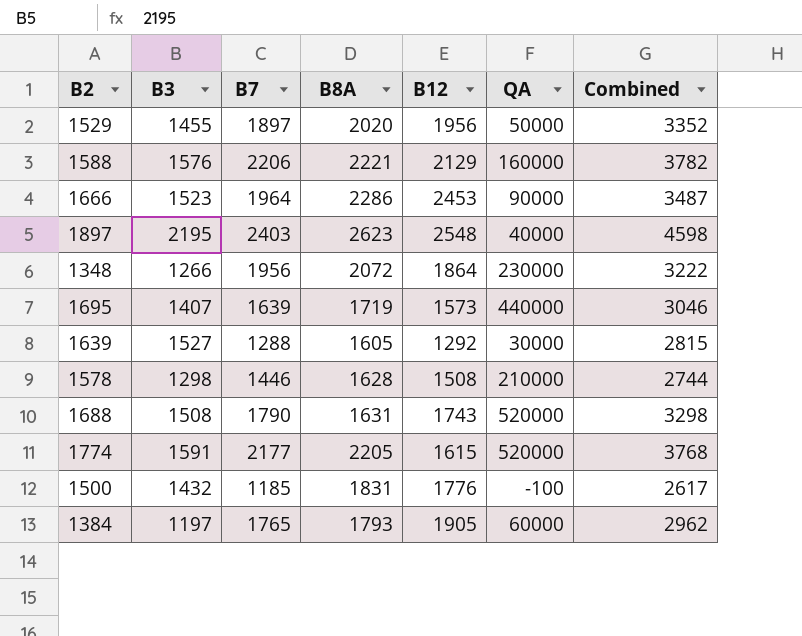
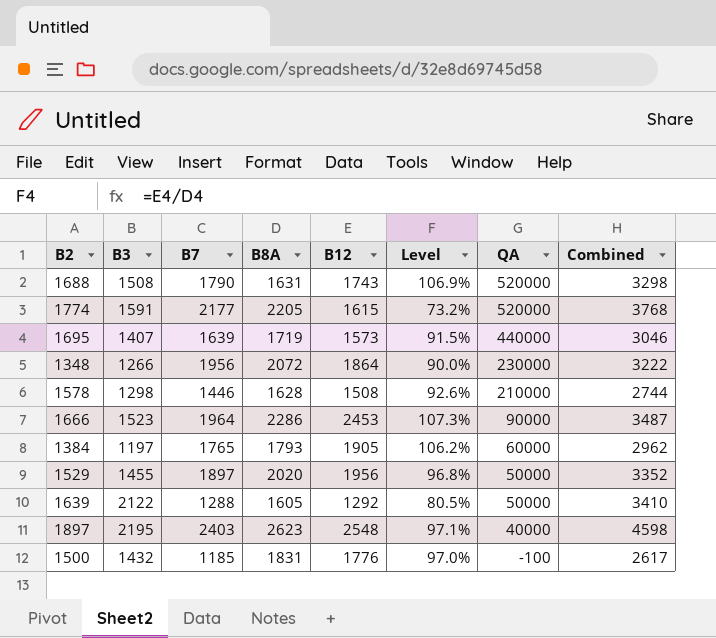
row order: none -> QA descending
column Level | formula: none -> [B12] / [B8A]
row 1588: 1576 | 2206 | 2221 | 2129 | 160000 | 3782 -> none
1639 | B3: 1527 -> 2122
1639 | QA: 30000 -> 50000
1639 | Combined: 2815 -> 3410

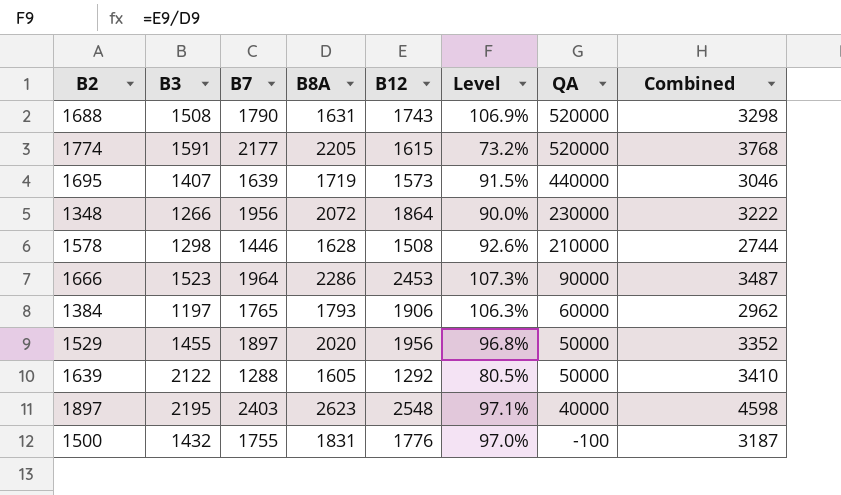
1384 | B12: 1905 -> 1906
1384 | Level: 106.2% -> 106.3%
1500 | B7: 1185 -> 1755
1500 | Combined: 2617 -> 3187

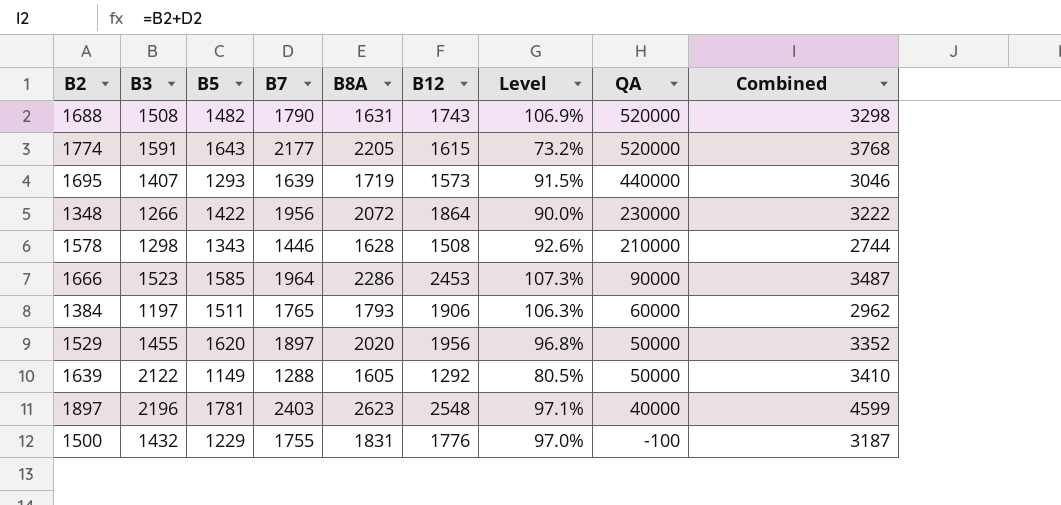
column B5 | position: none -> 3
1897 | B3: 2195 -> 2196
1897 | Combined: 4598 -> 4599

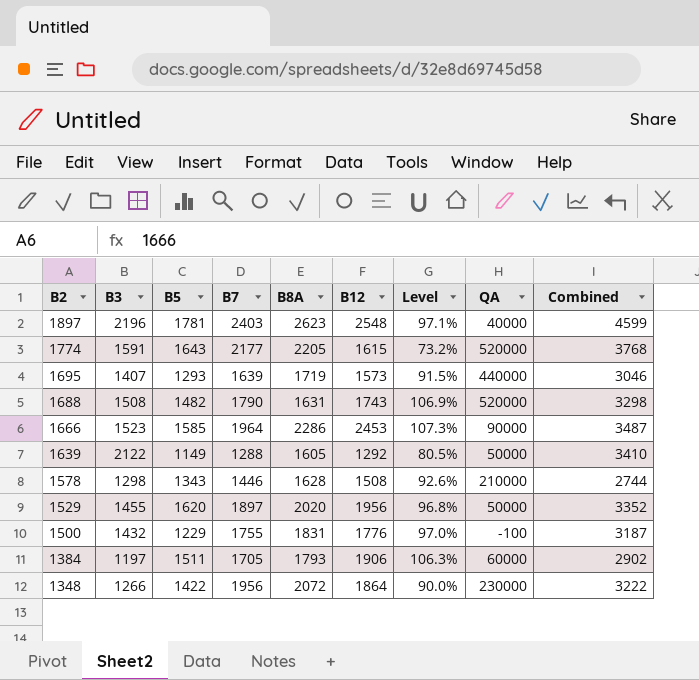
row order: QA descending -> B2 descending
1384 | B7: 1765 -> 1705
1384 | Combined: 2962 -> 2902

